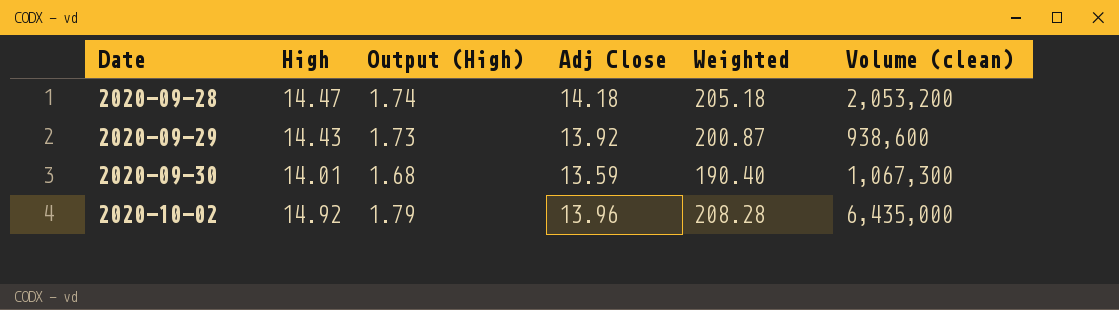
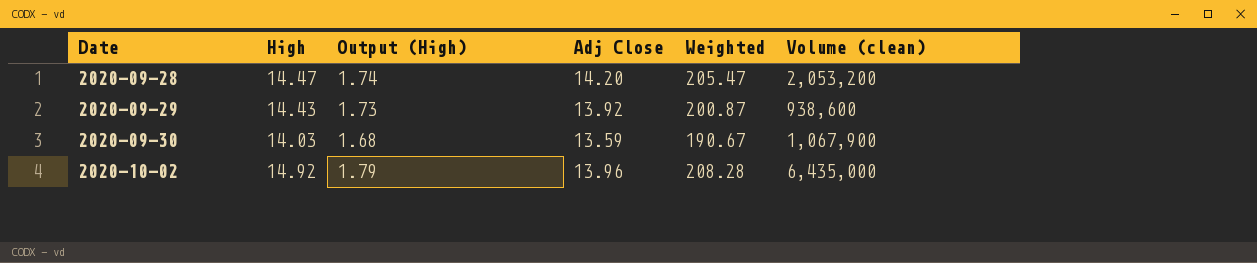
2020-09-28 | Adj Close: 14.18 -> 14.20
2020-09-28 | Weighted: 205.18 -> 205.47
2020-09-30 | High: 14.01 -> 14.03
2020-09-30 | Weighted: 190.40 -> 190.67
2020-09-30 | Volume (clean): 1,067,300 -> 1,067,900

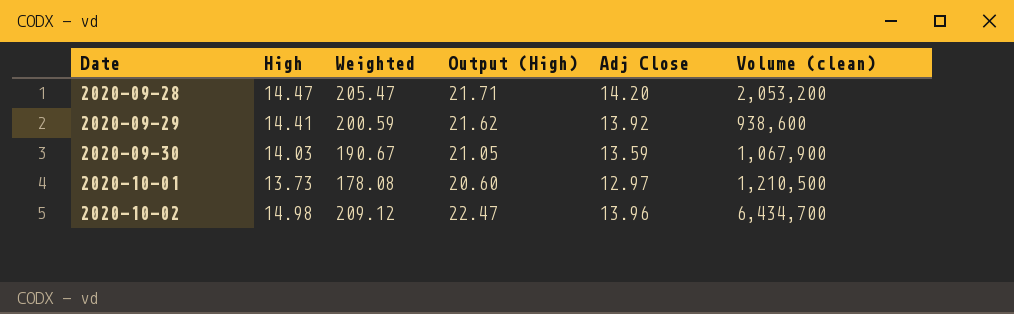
column Weighted | position: 5 -> 3
column Output (High) | formula: [High] * 0.12 -> [High] * 1.5
2020-09-29 | High: 14.43 -> 14.41
2020-09-29 | Weighted: 200.87 -> 200.59
row 2020-10-01: none -> 13.73 | 178.08 | 20.60 | 12.97 | 1,210,500
2020-10-02 | High: 14.92 -> 14.98
2020-10-02 | Weighted: 208.28 -> 209.12
2020-10-02 | Volume (clean): 6,435,000 -> 6,434,700

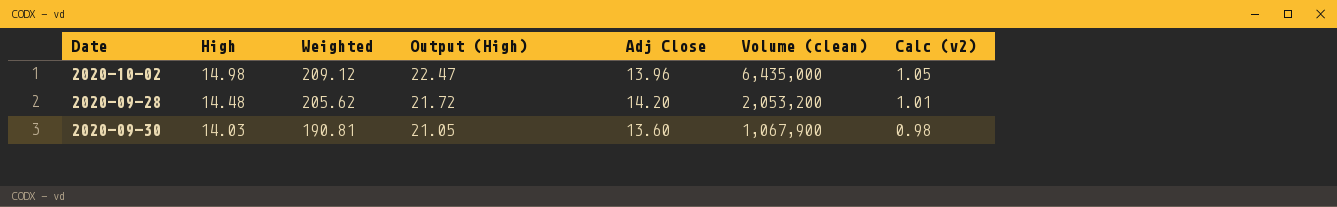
row order: Date ascending -> High descending
column Calc (v2) | formula: none -> [High] * 0.07
row 2020-09-29: 14.41 | 200.59 | 21.62 | 13.92 | 938,600 -> none
row 2020-10-01: 13.73 | 178.08 | 20.60 | 12.97 | 1,210,500 -> none
2020-10-02 | Volume (clean): 6,434,700 -> 6,435,000
2020-09-28 | High: 14.47 -> 14.48
2020-09-28 | Weighted: 205.47 -> 205.62
2020-09-28 | Output (High): 21.71 -> 21.72
2020-09-30 | Weighted: 190.67 -> 190.81
2020-09-30 | Adj Close: 13.59 -> 13.60

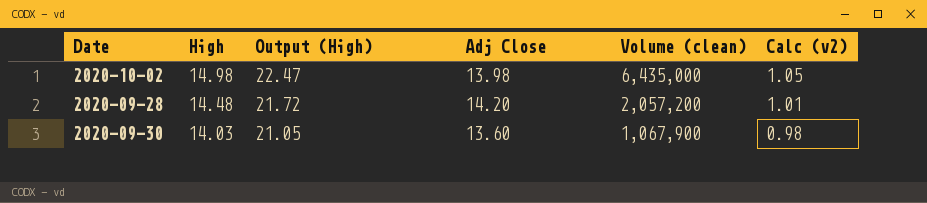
column Weighted | formula: [High] * [Adj Close] -> none
2020-10-02 | Adj Close: 13.96 -> 13.98
2020-09-28 | Volume (clean): 2,053,200 -> 2,057,200

